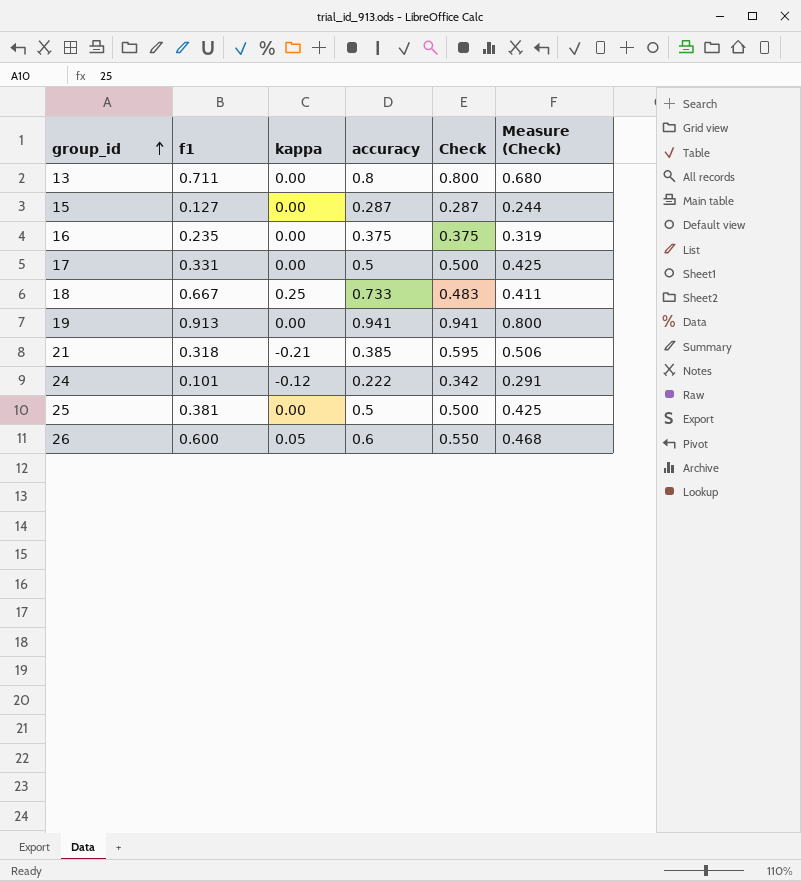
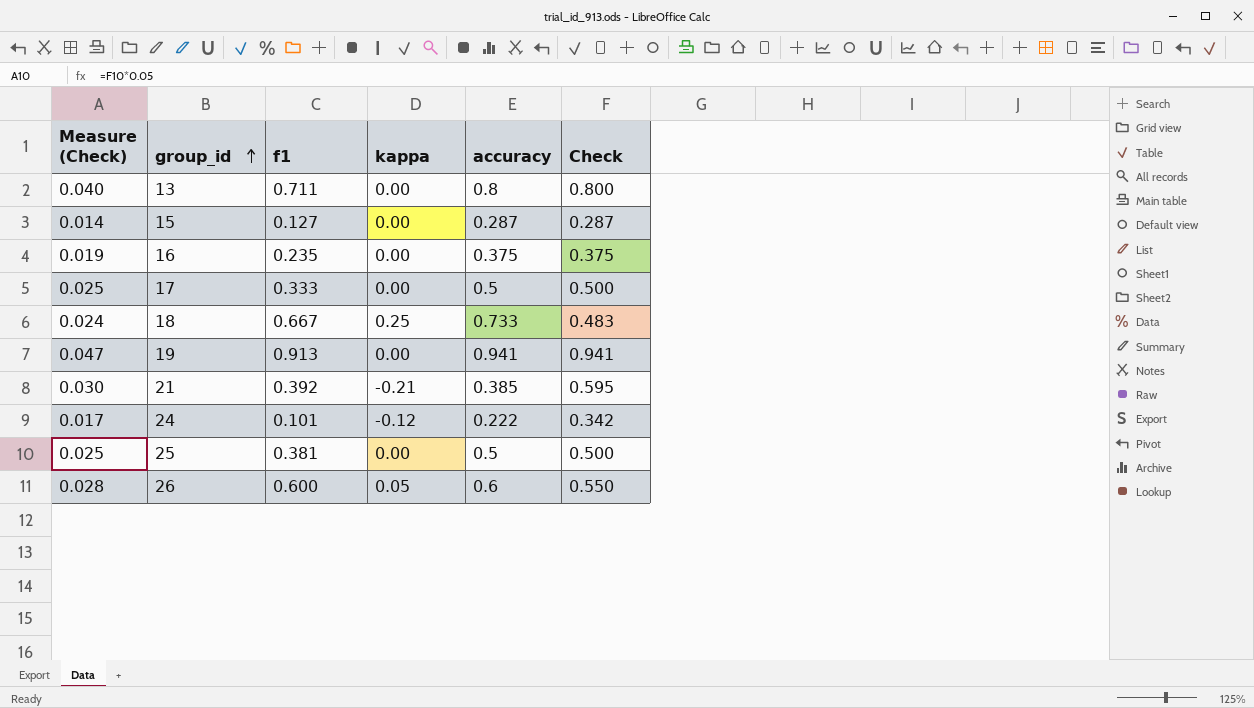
column Measure (Check) | formula: [Check] * 0.85 -> [Check] * 0.05
column Measure (Check) | position: 6 -> 1
17 | f1: 0.331 -> 0.333
21 | f1: 0.318 -> 0.392

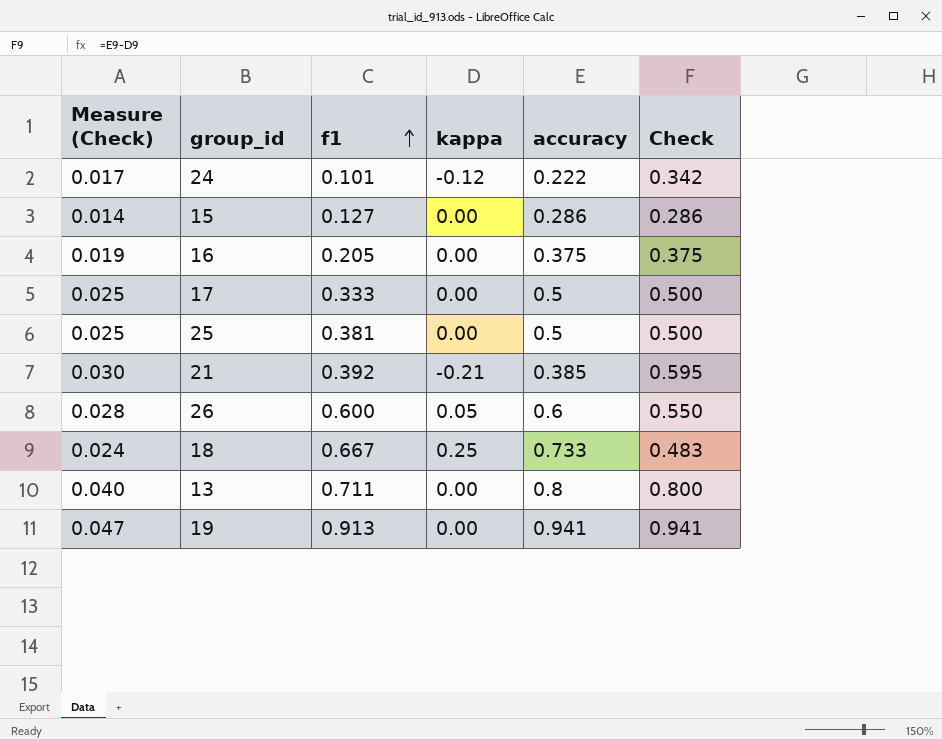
row order: group_id ascending -> f1 ascending
15 | accuracy: 0.287 -> 0.286
15 | Check: 0.287 -> 0.286
16 | f1: 0.235 -> 0.205

